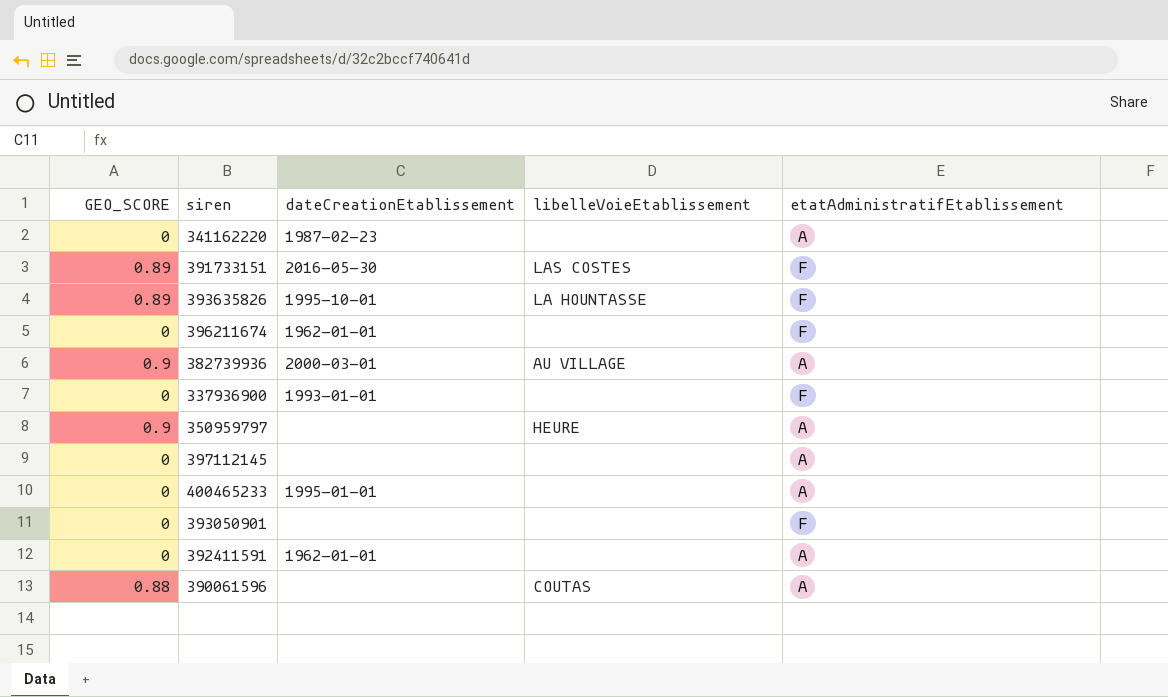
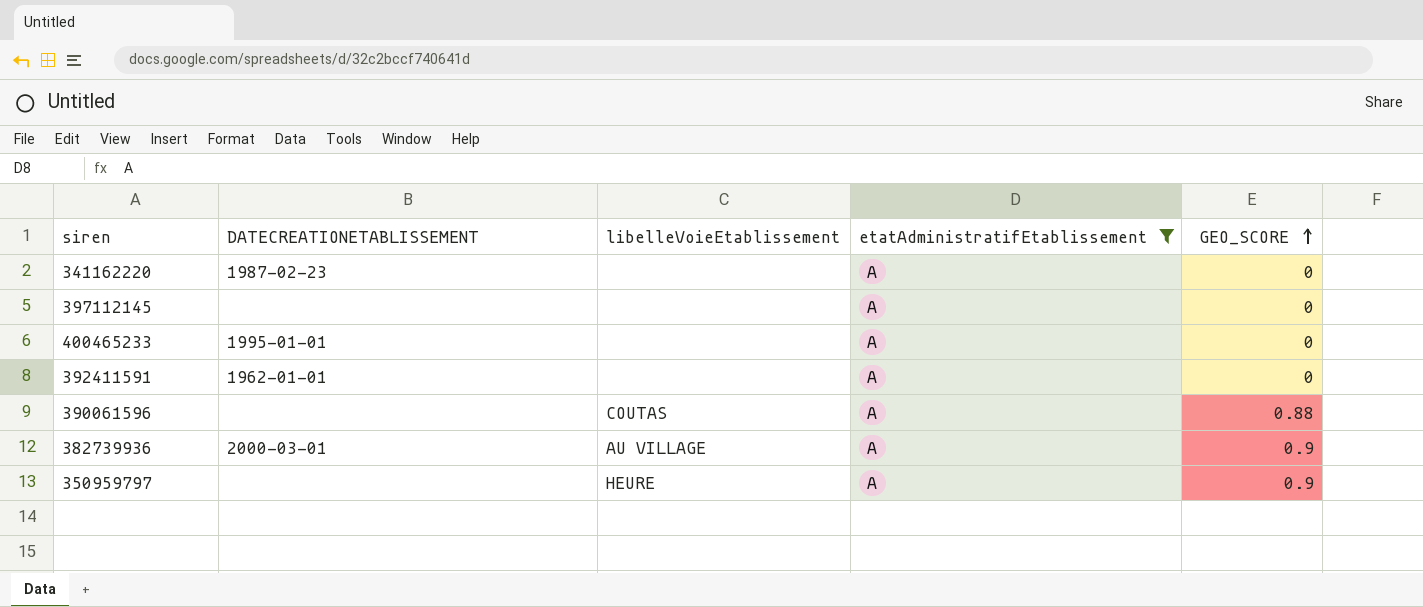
filter: none -> etatAdministratifEtablissement = A
row order: none -> GEO_SCORE ascending
column name: dateCreationEtablissement -> DATECREATIONETABLISSEMENT
column GEO_SCORE | position: 1 -> 5

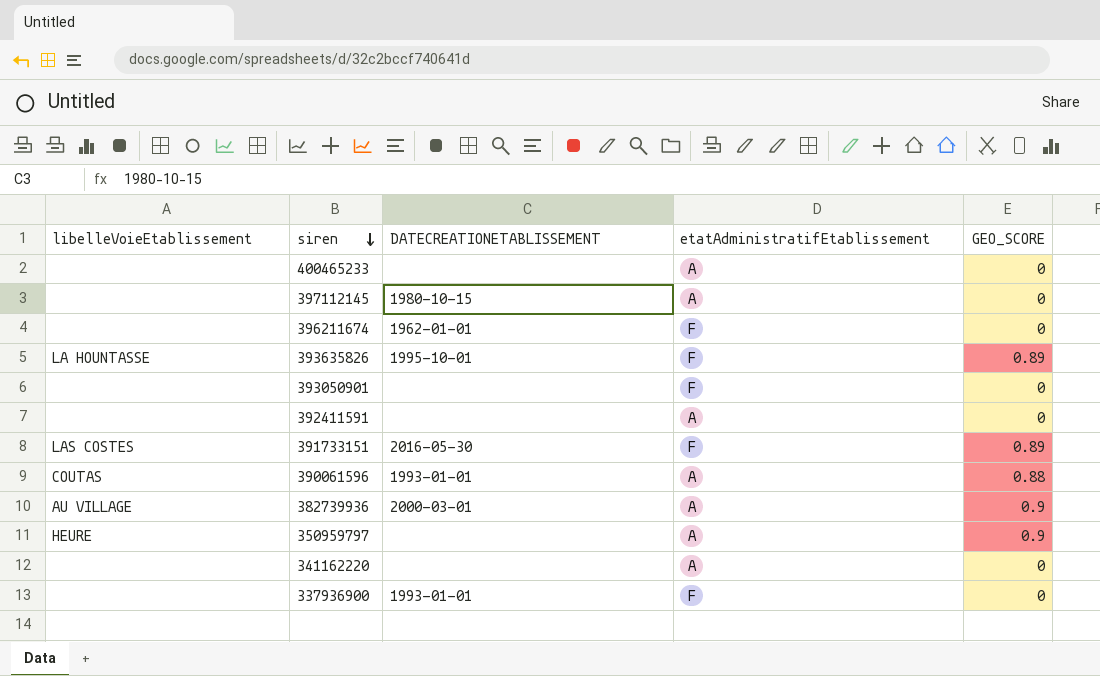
filter: etatAdministratifEtablissement = A -> none
row order: GEO_SCORE ascending -> siren descending
column libelleVoieEtablissement | position: 3 -> 1
400465233 | DATECREATIONETABLISSEMENT: 1995-01-01 -> none
397112145 | DATECREATIONETABLISSEMENT: none -> 1980-10-15
392411591 | DATECREATIONETABLISSEMENT: 1962-01-01 -> none
390061596 | DATECREATIONETABLISSEMENT: none -> 1993-01-01
341162220 | DATECREATIONETABLISSEMENT: 1987-02-23 -> none

